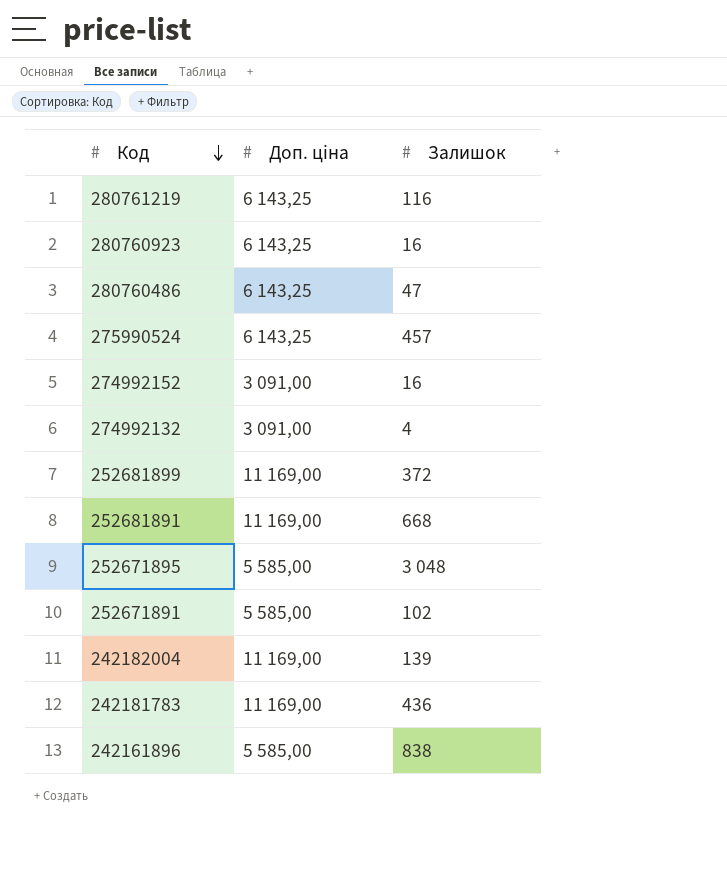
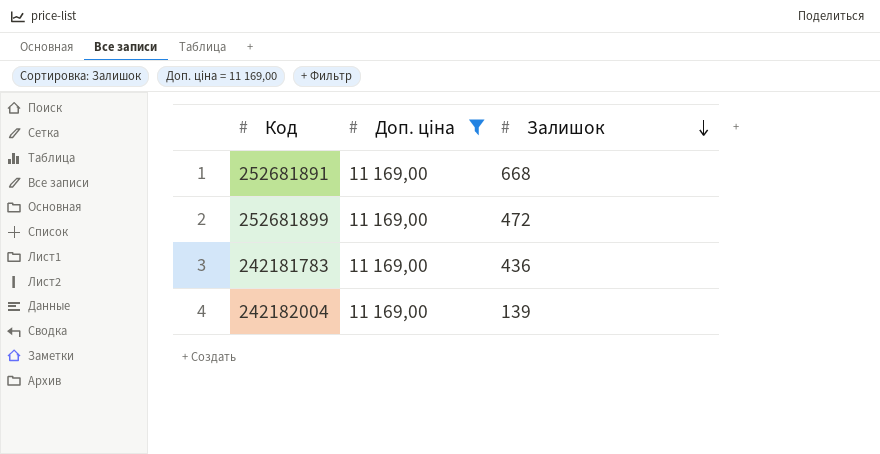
filter: none -> Доп. ціна = 11 169,00
row order: Код descending -> Залишок descending
252681899 | Залишок: 372 -> 472

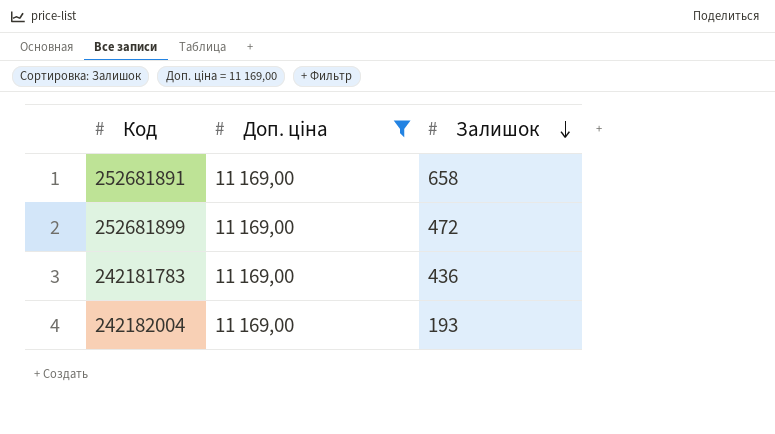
252681891 | Залишок: 668 -> 658
242182004 | Залишок: 139 -> 193

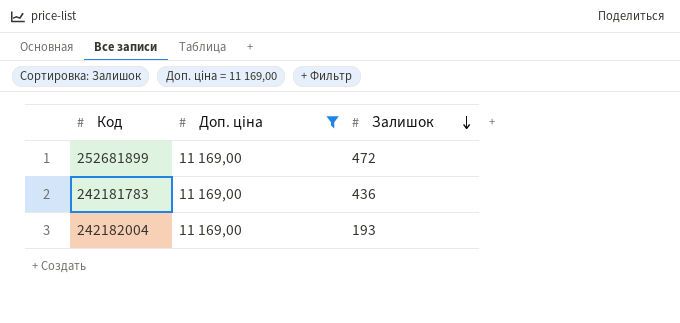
row 252681891: 11 169,00 | 658 -> none

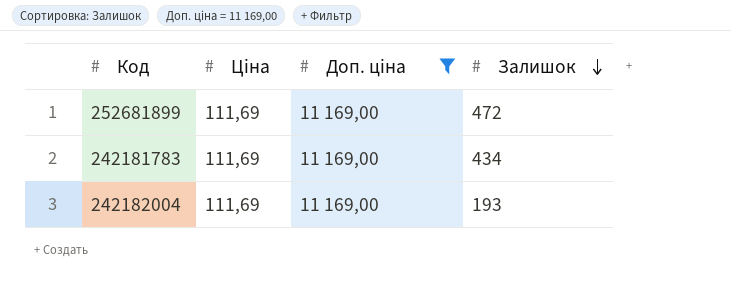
column Ціна | position: none -> 2
242181783 | Залишок: 436 -> 434

